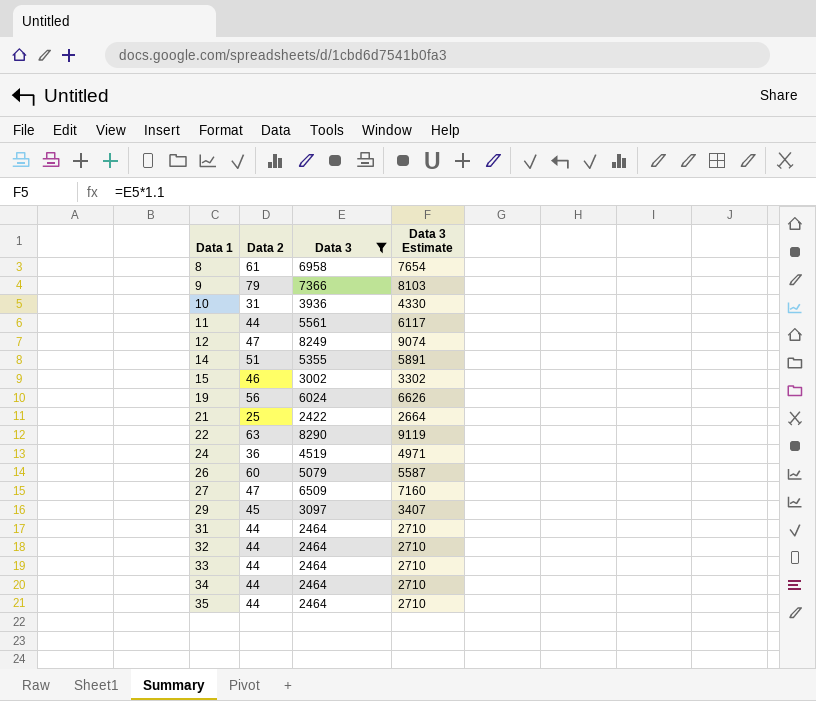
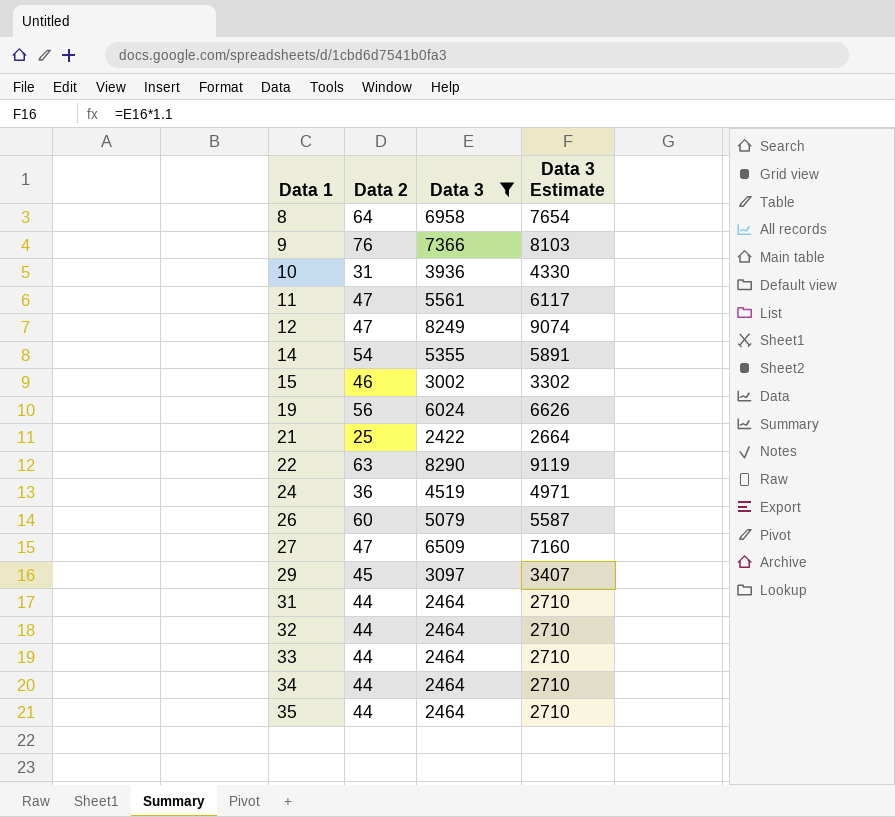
8 | Data 2: 61 -> 64
9 | Data 2: 79 -> 76
11 | Data 2: 44 -> 47
14 | Data 2: 51 -> 54

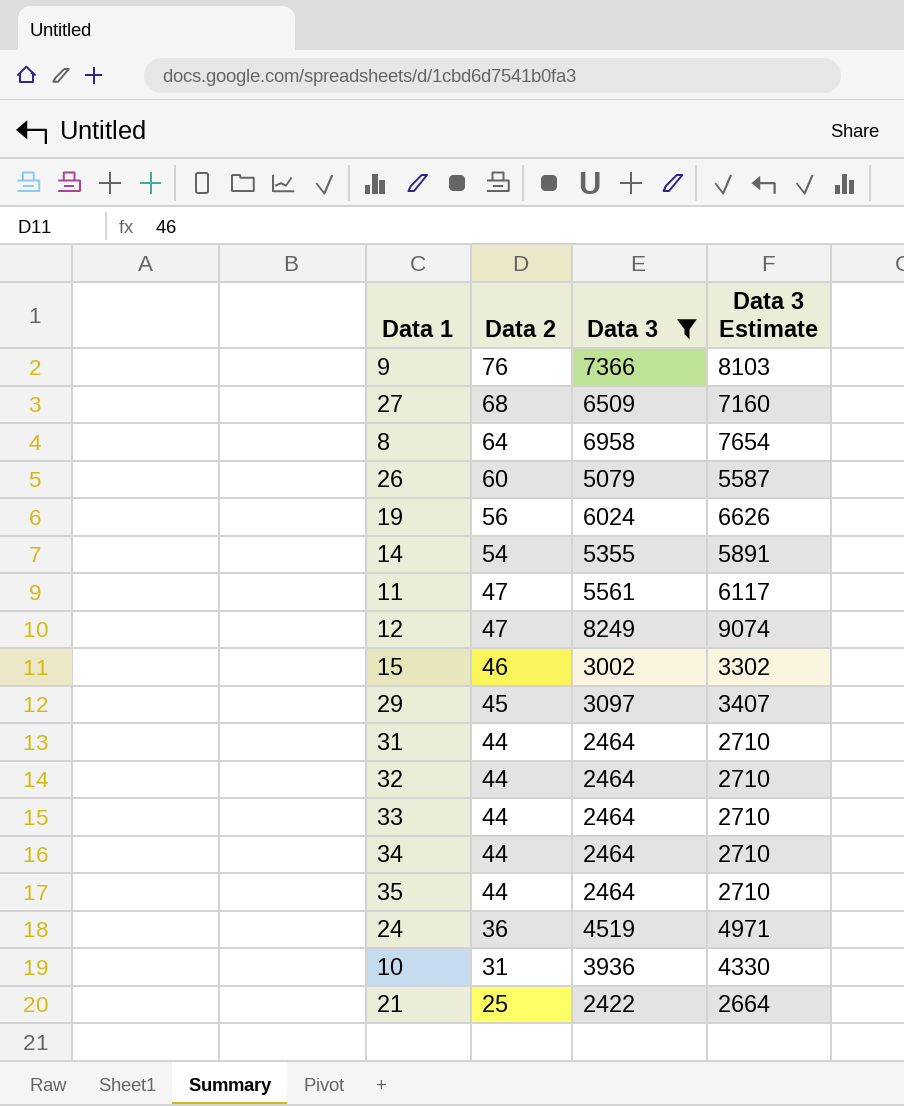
row order: Data 1 ascending -> Data 2 descending
row 22: 63 | 8290 | 9119 -> none
27 | Data 2: 47 -> 68

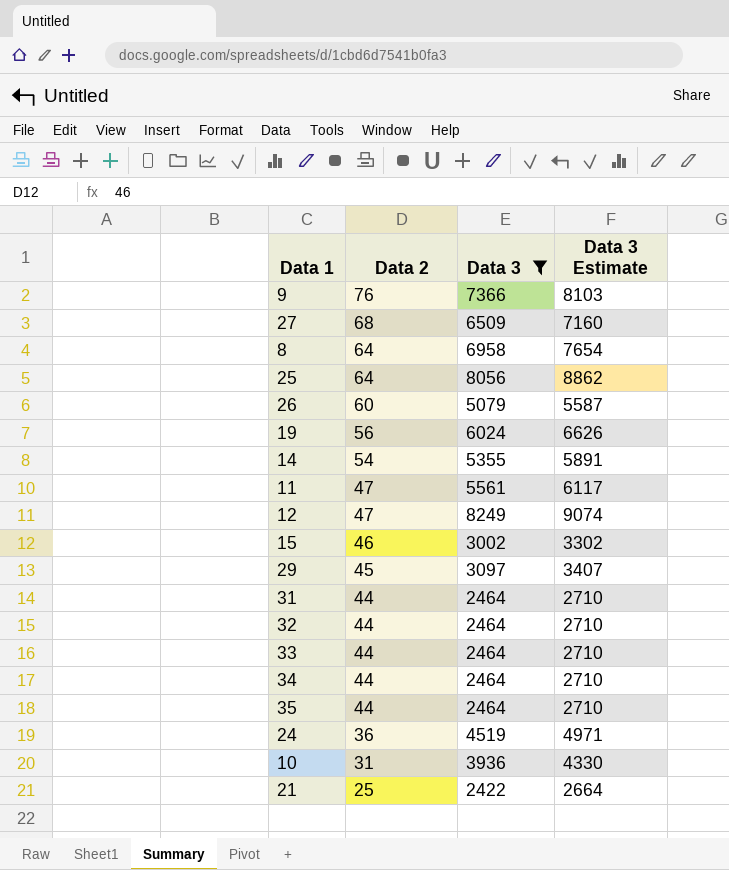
row 25: none -> 64 | 8056 | 8862

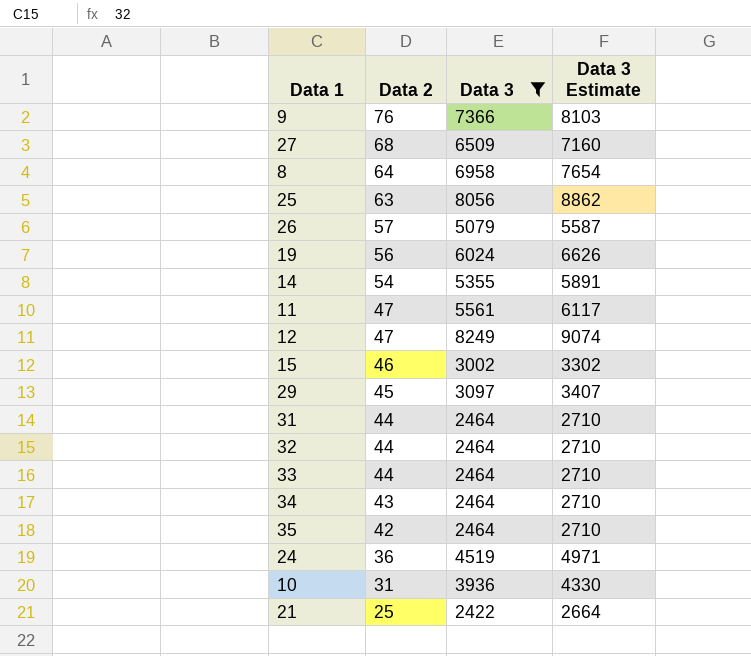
25 | Data 2: 64 -> 63
26 | Data 2: 60 -> 57
34 | Data 2: 44 -> 43
35 | Data 2: 44 -> 42

